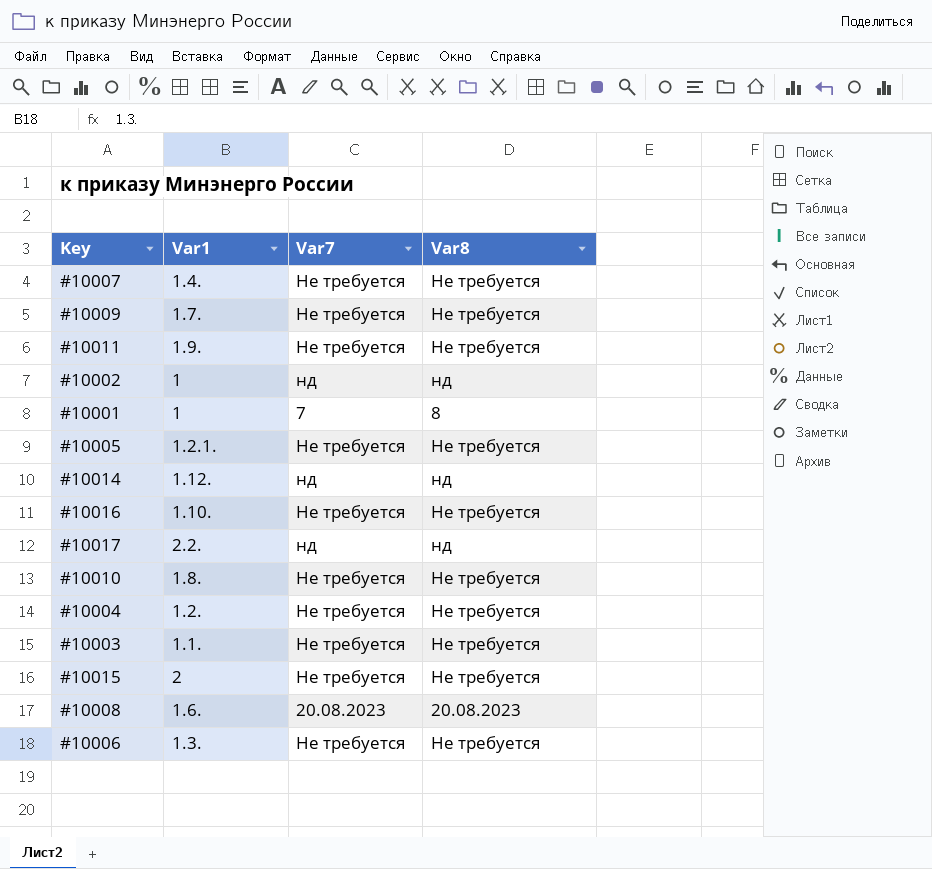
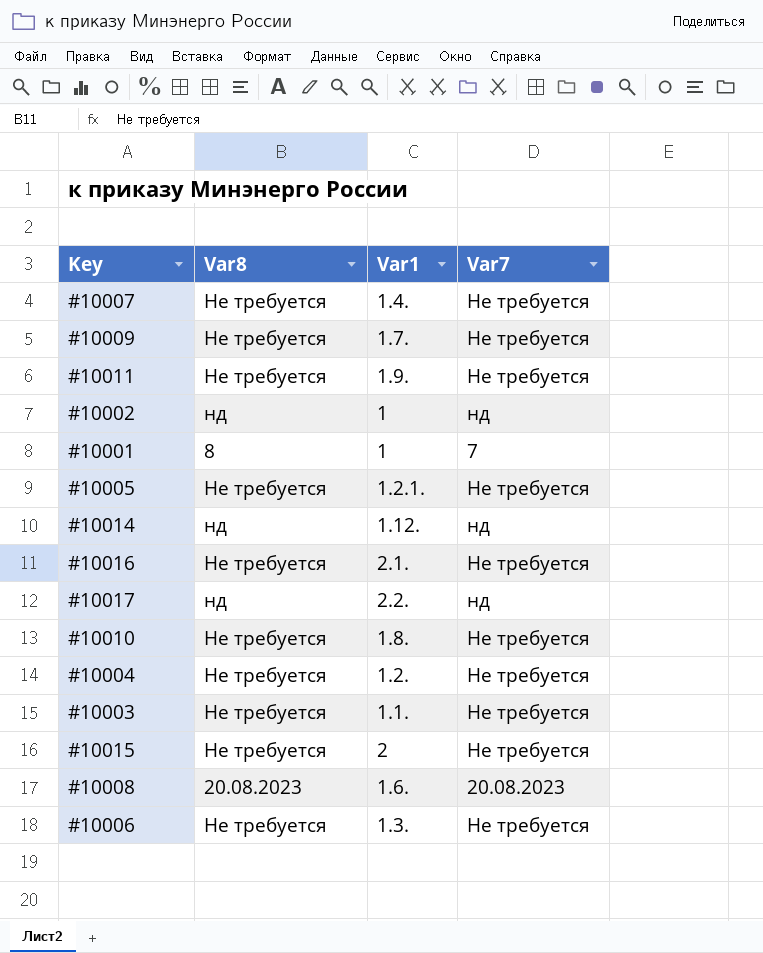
column Var8 | position: 4 -> 2
#10016 | Var1: 1.10. -> 2.1.

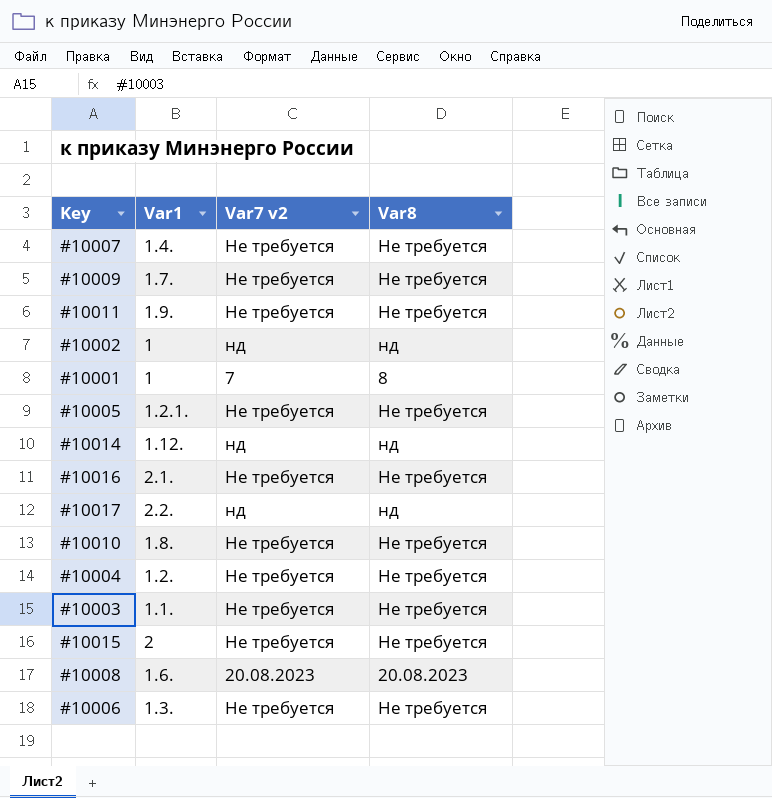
column name: Var7 -> Var7 v2
column Var8 | position: 2 -> 4

